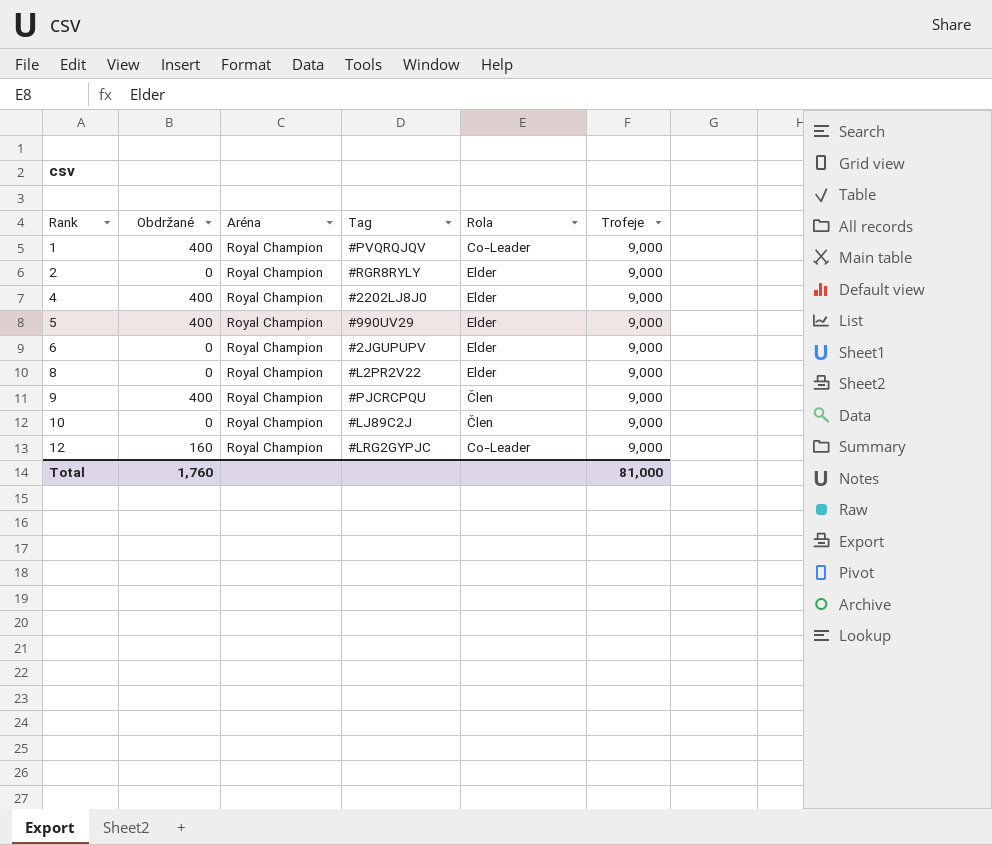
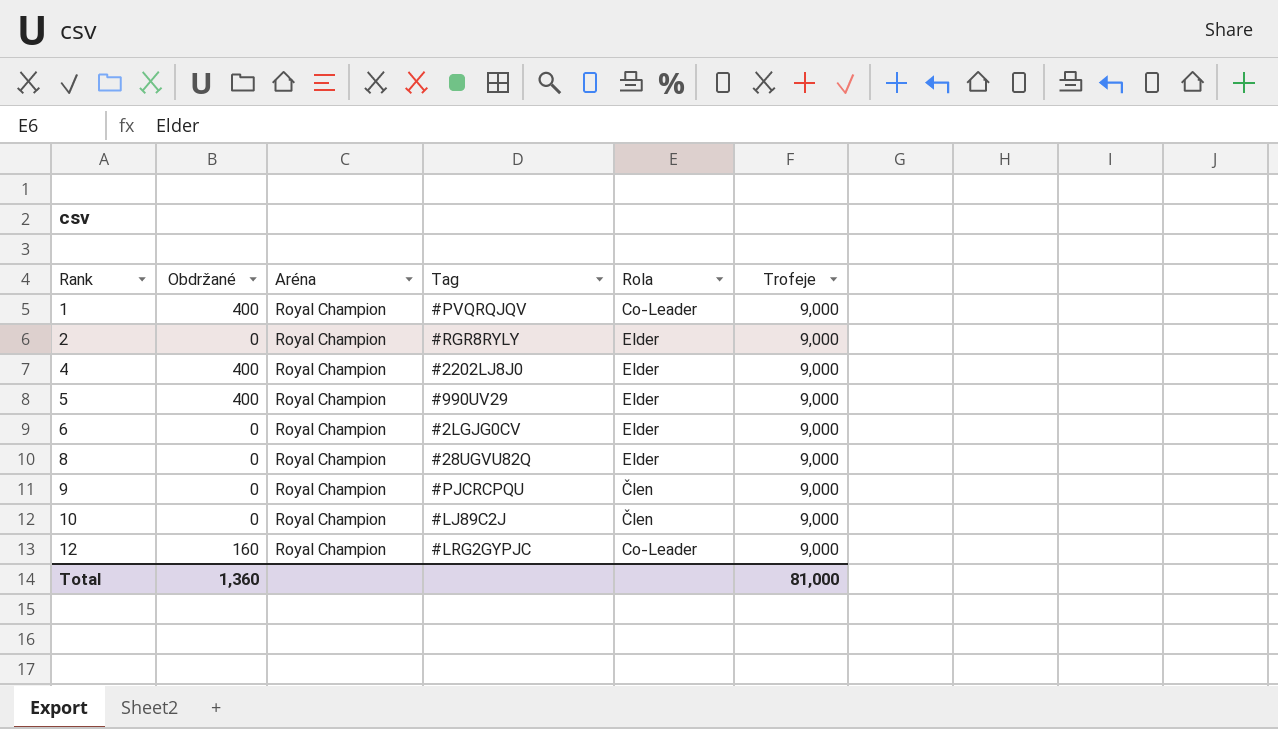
6 | Tag: #2JGUPUPV -> #2LGJG0CV
8 | Tag: #L2PR2V22 -> #28UGVU82Q
9 | Obdržané: 400 -> 0
Total | Obdržané: 1,760 -> 1,360

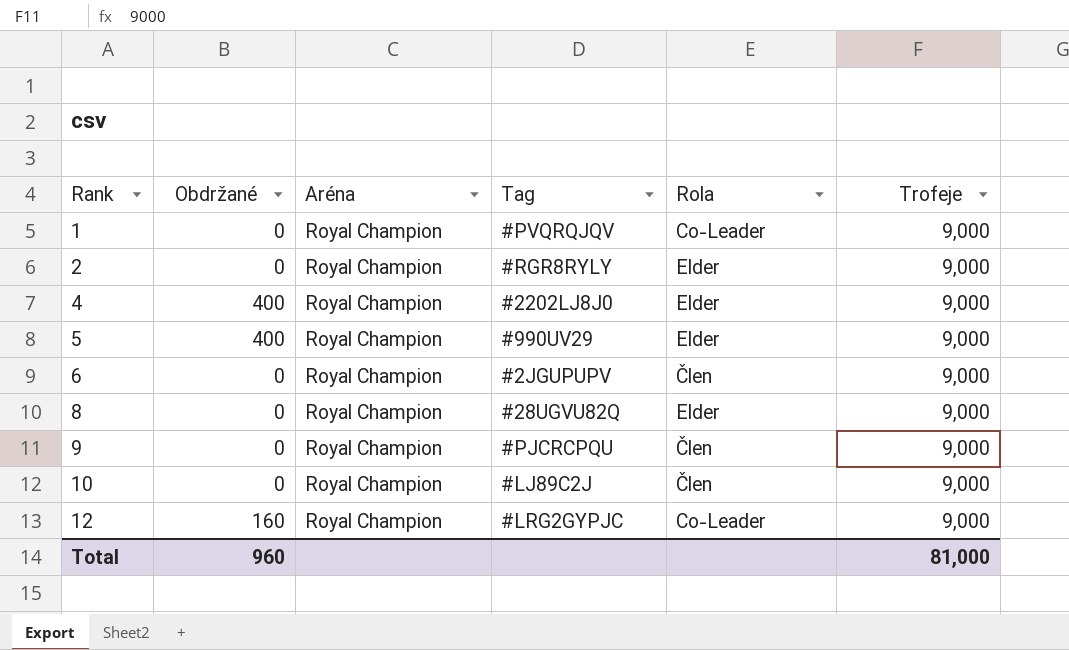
1 | Obdržané: 400 -> 0
6 | Tag: #2LGJG0CV -> #2JGUPUPV
6 | Rola: Elder -> Člen
Total | Obdržané: 1,360 -> 960

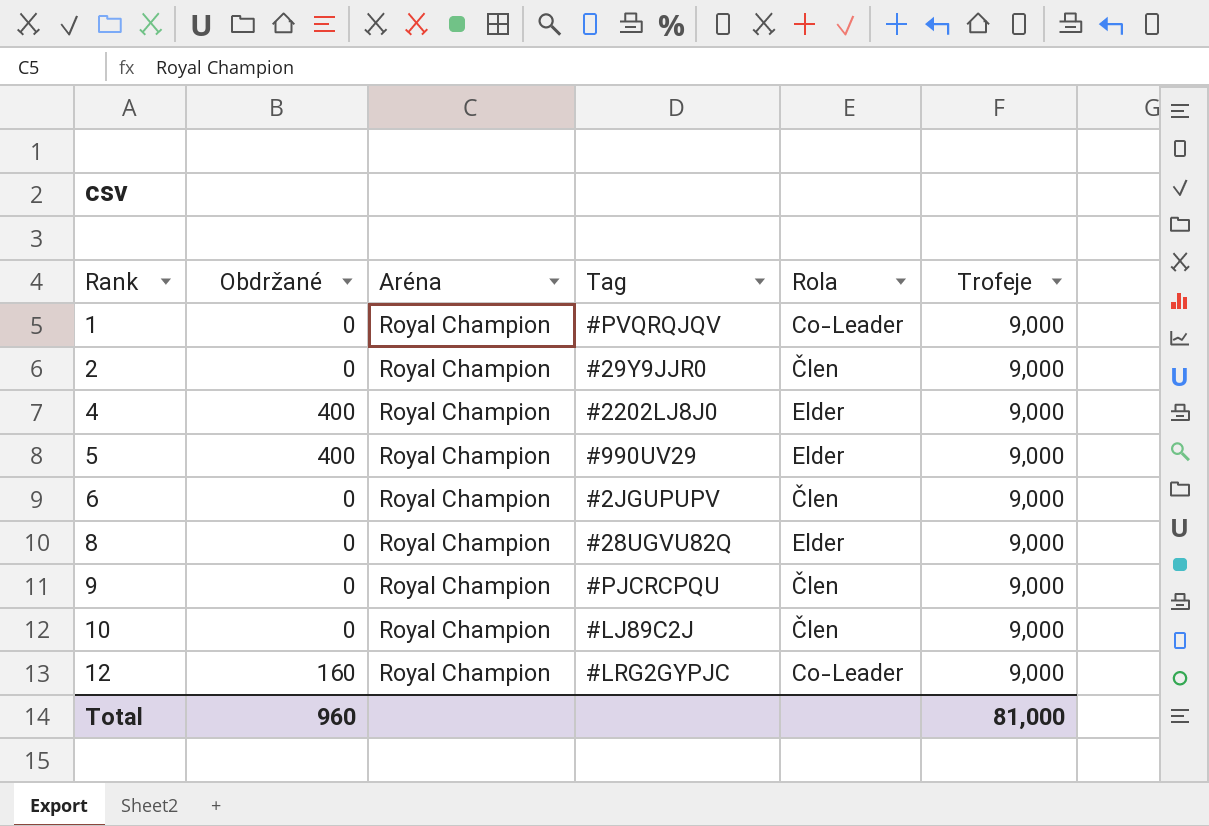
2 | Tag: #RGR8RYLY -> #29Y9JJR0
2 | Rola: Elder -> Člen

